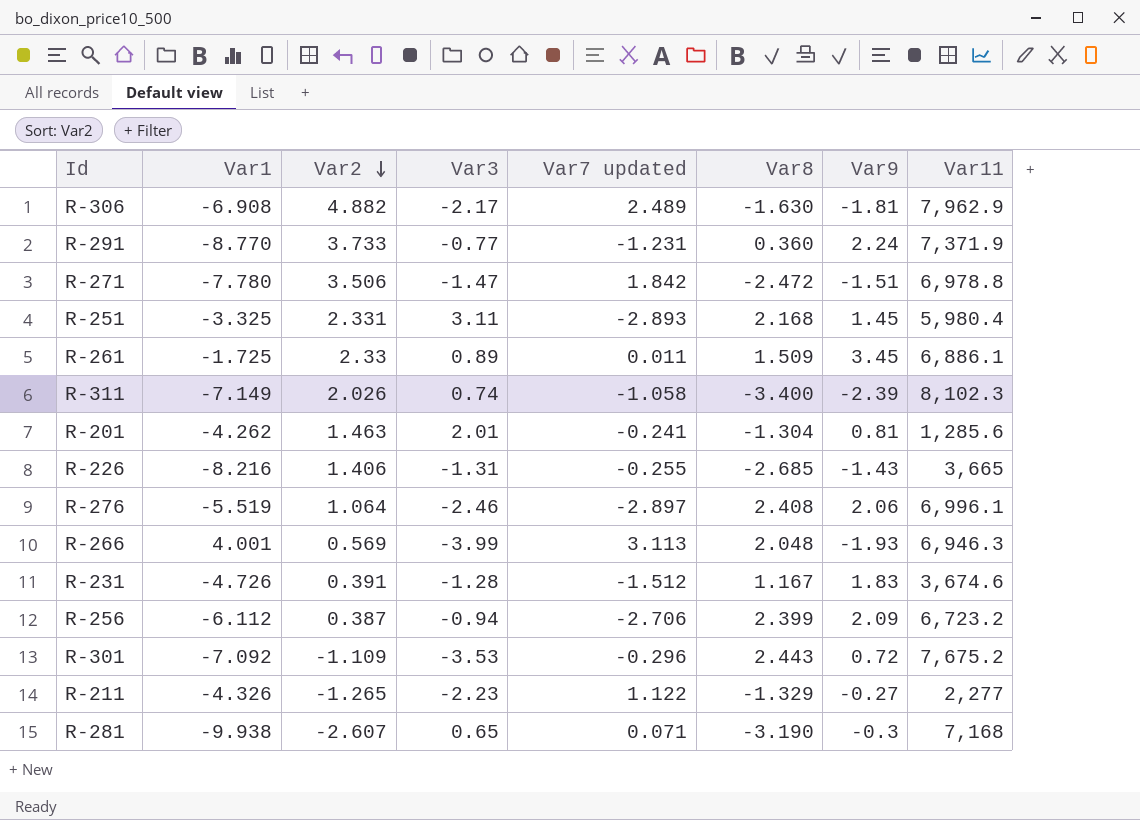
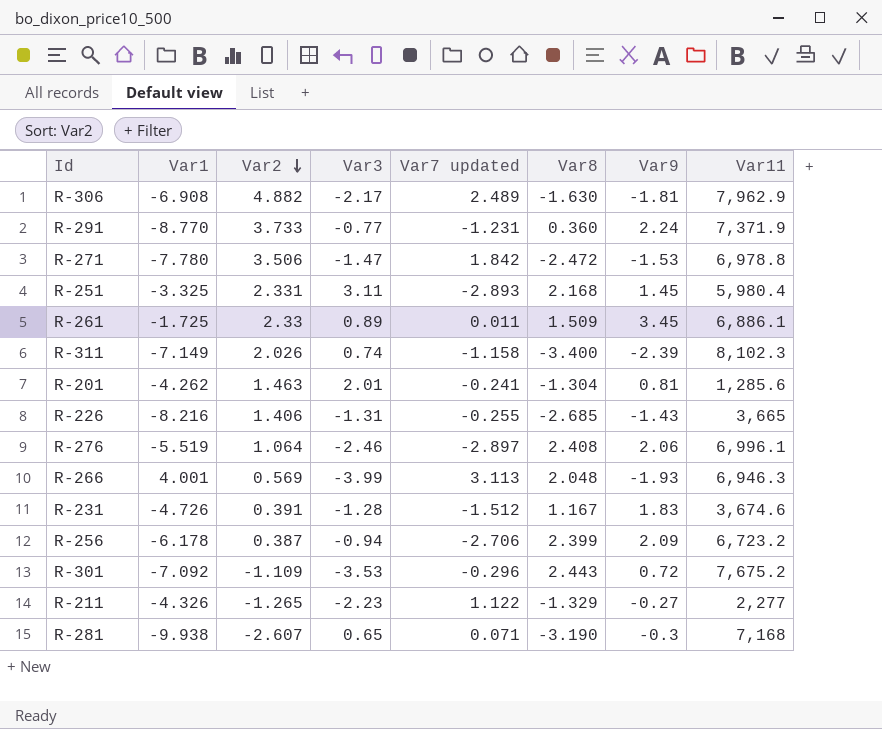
R-271 | Var9: -1.51 -> -1.53
R-311 | Var7 updated: -1.058 -> -1.158
R-256 | Var1: -6.112 -> -6.178

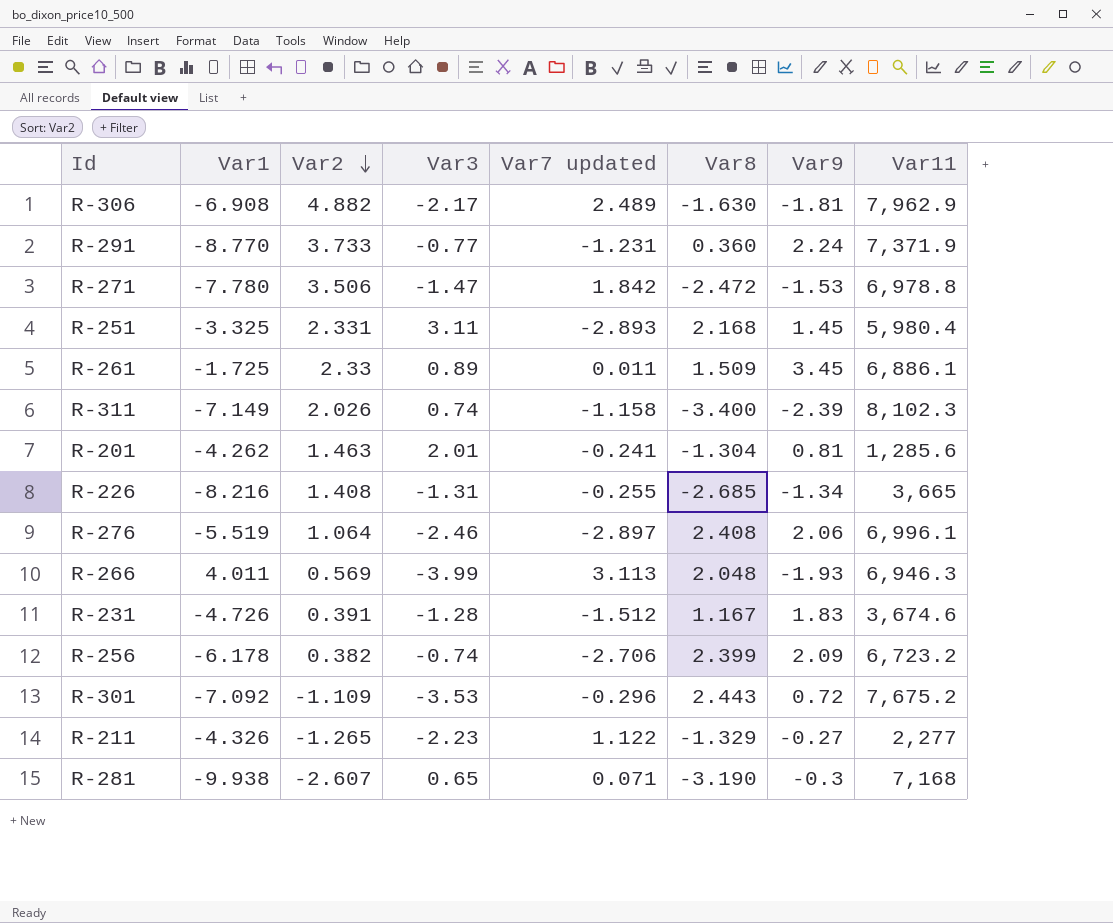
R-226 | Var2: 1.406 -> 1.408
R-226 | Var9: -1.43 -> -1.34
R-266 | Var1: 4.001 -> 4.011
R-256 | Var2: 0.387 -> 0.382
R-256 | Var3: -0.94 -> -0.74

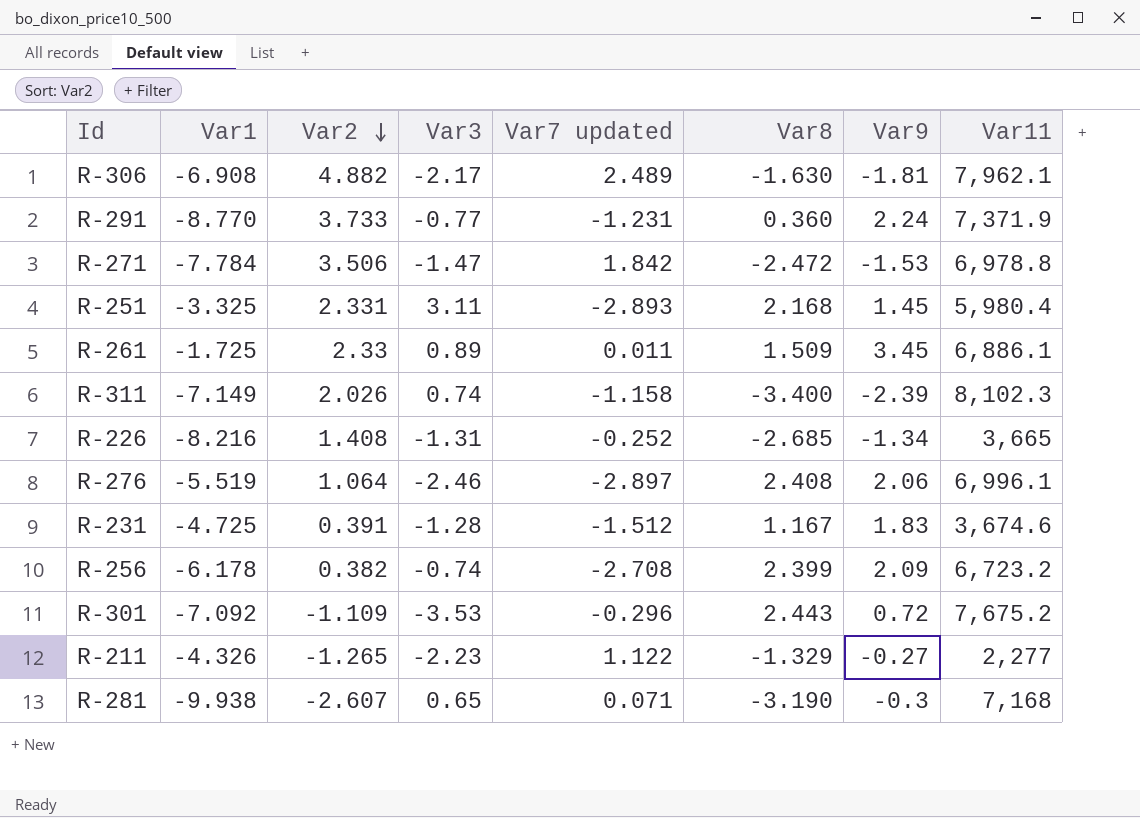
row R-201: -4.262 | 1.463 | 2.01 | -0.241 | -1.304 | 0.81 | 1,285.6 -> none
row R-266: 4.011 | 0.569 | -3.99 | 3.113 | 2.048 | -1.93 | 6,946.3 -> none
R-306 | Var11: 7,962.9 -> 7,962.1
R-271 | Var1: -7.780 -> -7.784
R-226 | Var7 updated: -0.255 -> -0.252
R-231 | Var1: -4.726 -> -4.725
R-256 | Var7 updated: -2.706 -> -2.708

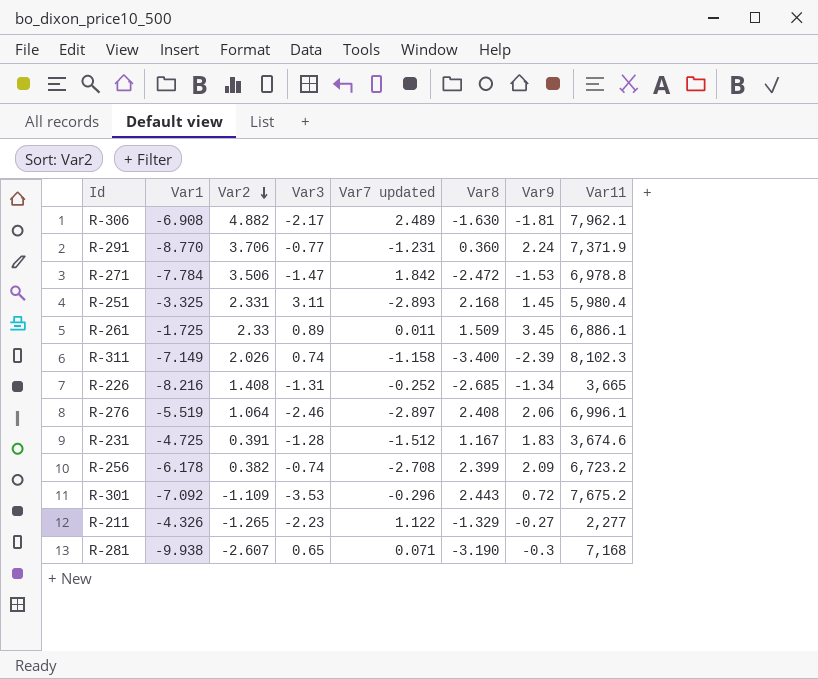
R-291 | Var2: 3.733 -> 3.706

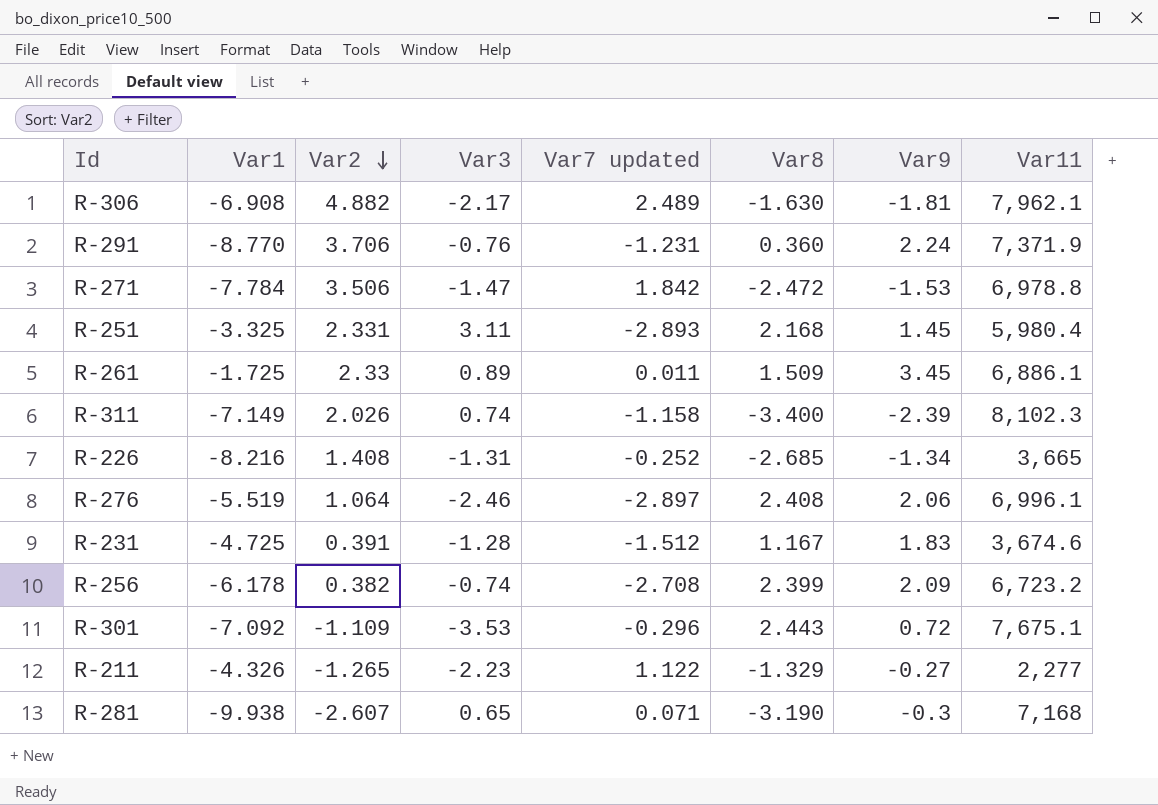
R-291 | Var3: -0.77 -> -0.76
R-301 | Var11: 7,675.2 -> 7,675.1

